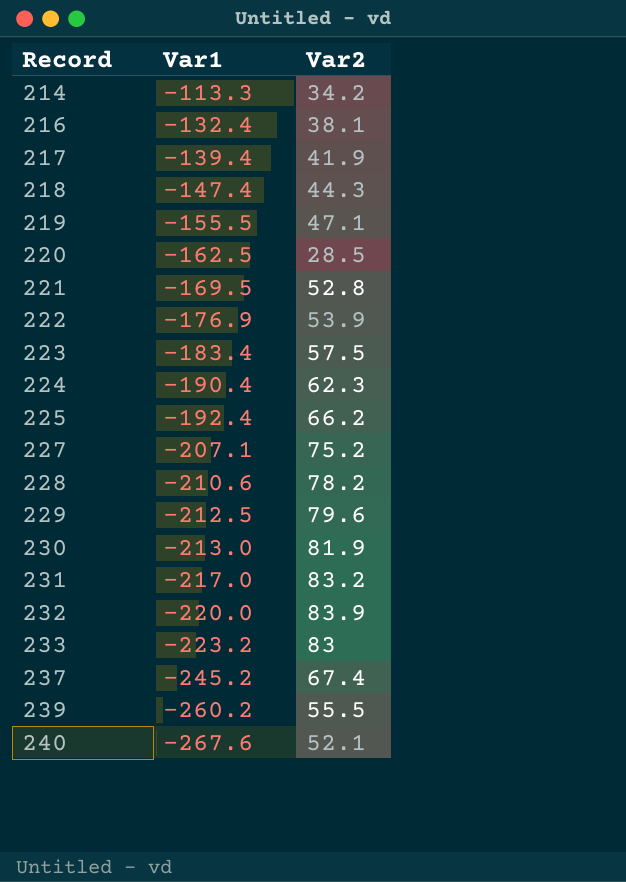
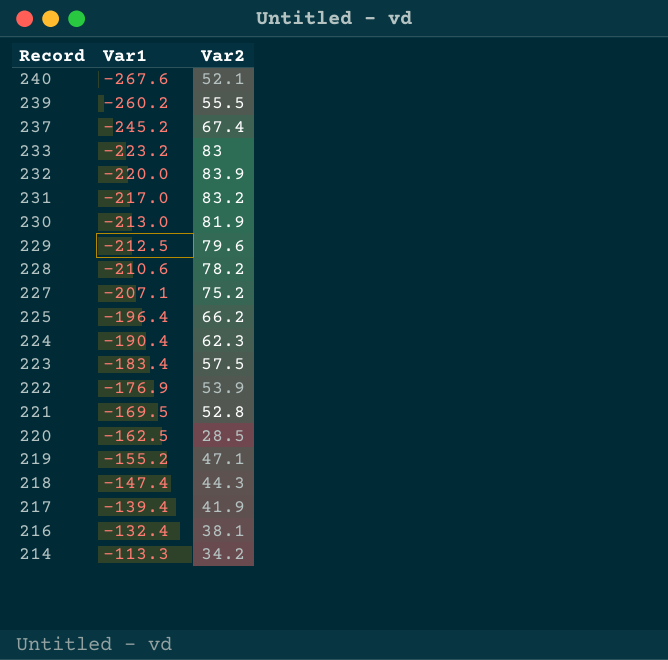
row order: Record ascending -> Record descending
225 | Var1: -192.4 -> -196.4
219 | Var1: -155.5 -> -155.2

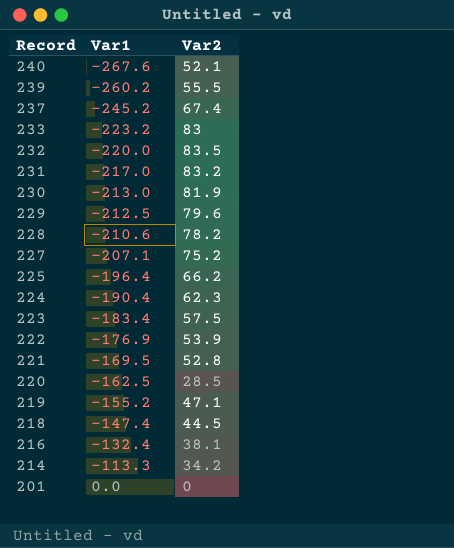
row 217: -139.4 | 41.9 -> none
232 | Var2: 83.9 -> 83.5
218 | Var2: 44.3 -> 44.5
row 201: none -> 0.0 | 0

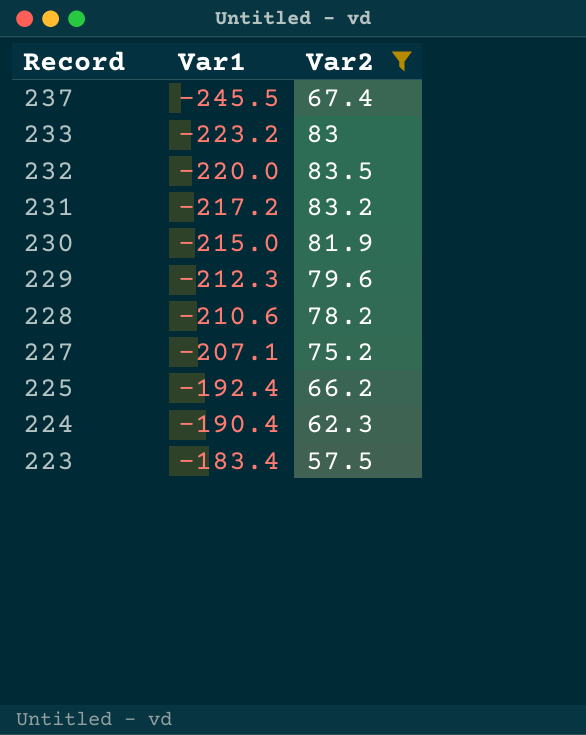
filter: none -> Var2 >= 57.5
237 | Var1: -245.2 -> -245.5
231 | Var1: -217.0 -> -217.2
230 | Var1: -213.0 -> -215.0
229 | Var1: -212.5 -> -212.3
225 | Var1: -196.4 -> -192.4

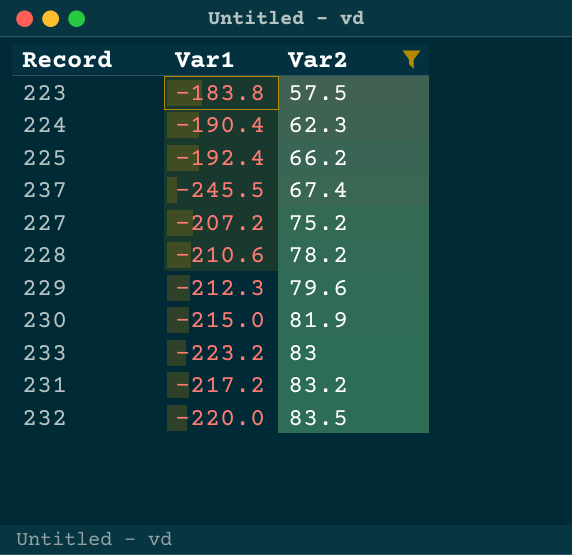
row order: Record descending -> Var2 ascending
223 | Var1: -183.4 -> -183.8
227 | Var1: -207.1 -> -207.2

